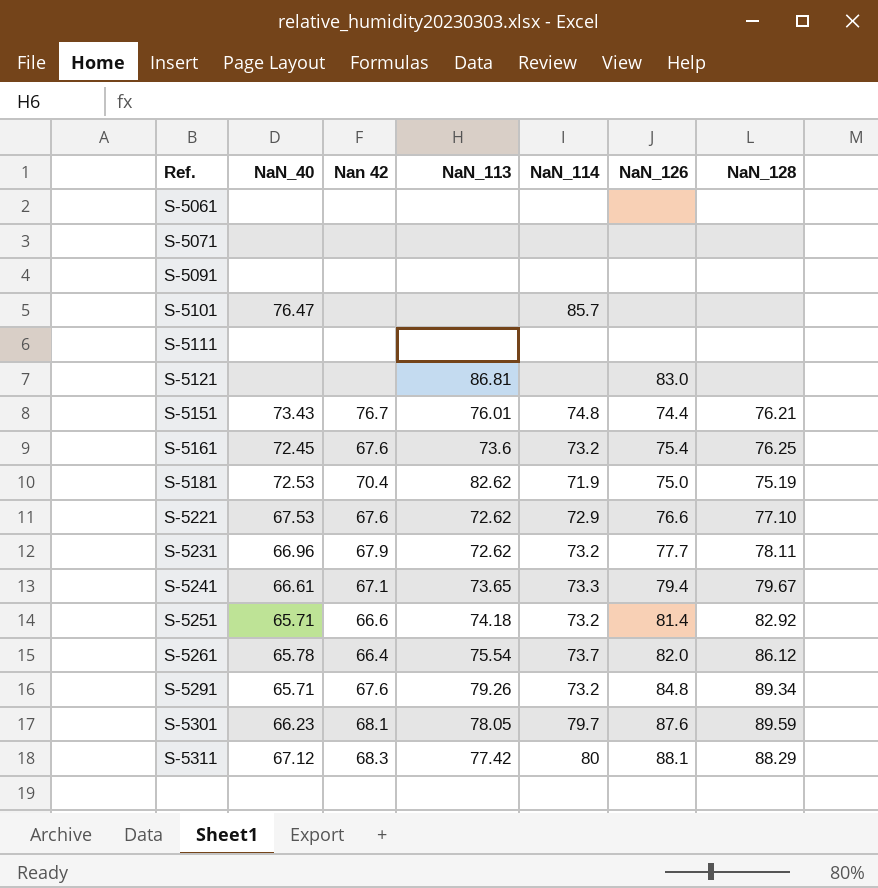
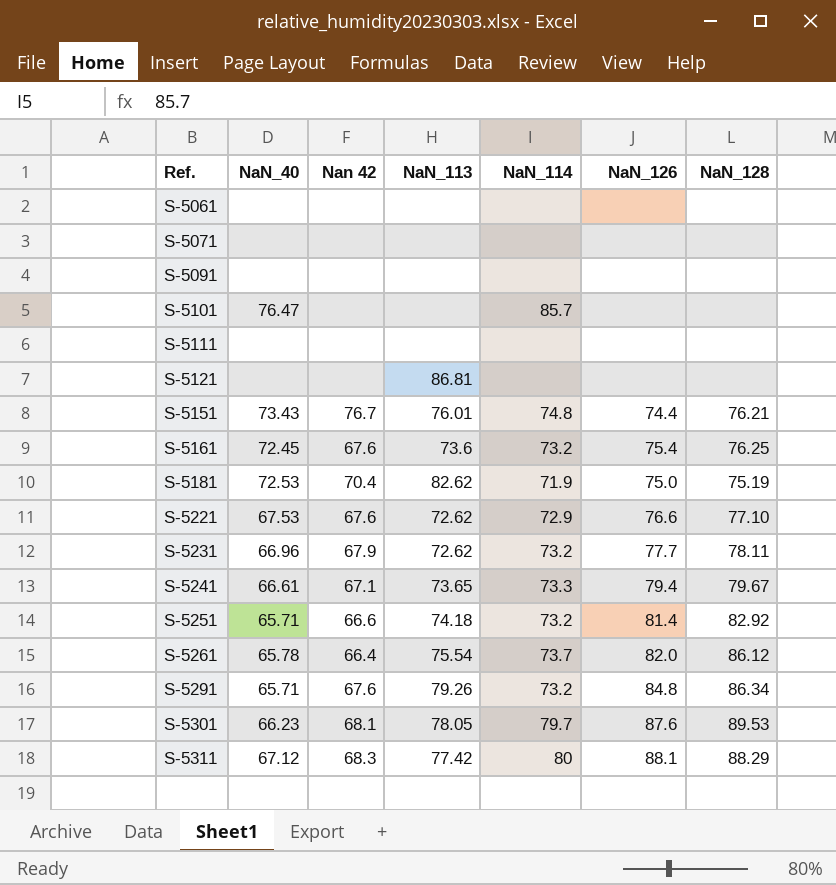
S-5121 | NaN_126: 83.0 -> none
S-5291 | NaN_128: 89.34 -> 86.34
S-5301 | NaN_128: 89.59 -> 89.53

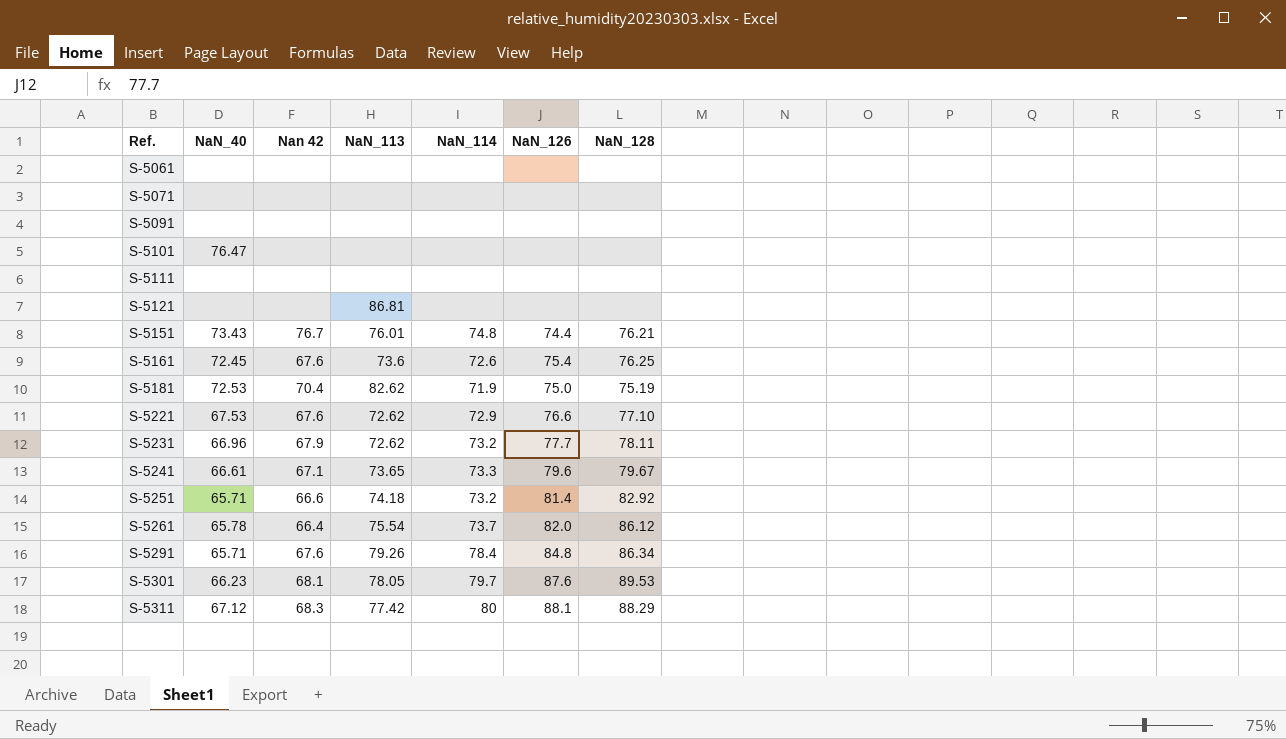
S-5101 | NaN_114: 85.7 -> none
S-5161 | NaN_114: 73.2 -> 72.6
S-5241 | NaN_126: 79.4 -> 79.6
S-5291 | NaN_114: 73.2 -> 78.4

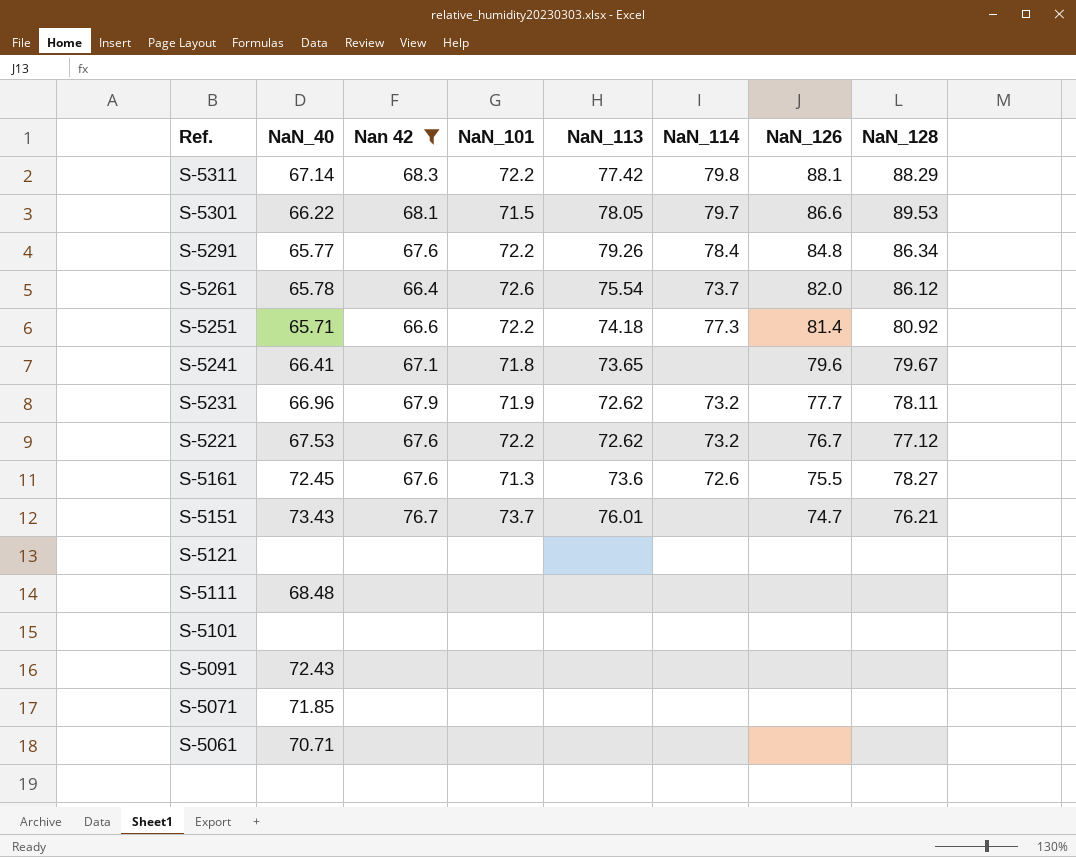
filter: none -> Nan 42 != 70.4
row order: Ref. ascending -> Ref. descending
column NaN_101 | position: none -> 4
S-5311 | NaN_40: 67.12 -> 67.14
S-5311 | NaN_114: 80 -> 79.8
S-5301 | NaN_40: 66.23 -> 66.22
S-5301 | NaN_126: 87.6 -> 86.6
S-5291 | NaN_40: 65.71 -> 65.77
S-5251 | NaN_114: 73.2 -> 77.3
S-5251 | NaN_128: 82.92 -> 80.92
S-5241 | NaN_40: 66.61 -> 66.41
S-5241 | NaN_114: 73.3 -> none
S-5221 | NaN_114: 72.9 -> 73.2
S-5221 | NaN_126: 76.6 -> 76.7
S-5221 | NaN_128: 77.10 -> 77.12
S-5161 | NaN_126: 75.4 -> 75.5
S-5161 | NaN_128: 76.25 -> 78.27
S-5151 | NaN_114: 74.8 -> none
S-5151 | NaN_126: 74.4 -> 74.7
S-5121 | NaN_113: 86.81 -> none
S-5111 | NaN_40: none -> 68.48
S-5101 | NaN_40: 76.47 -> none
S-5091 | NaN_40: none -> 72.43
S-5071 | NaN_40: none -> 71.85
S-5061 | NaN_40: none -> 70.71

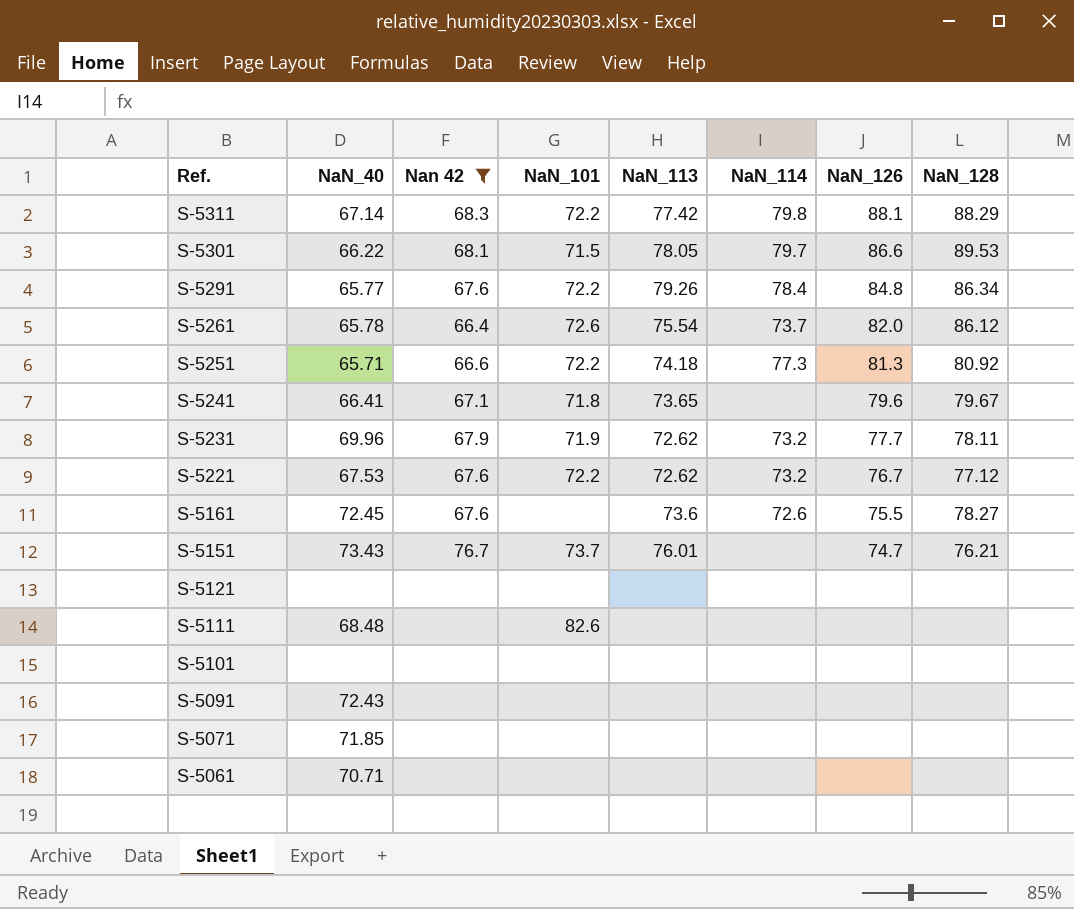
S-5251 | NaN_126: 81.4 -> 81.3
S-5231 | NaN_40: 66.96 -> 69.96
S-5161 | NaN_101: 71.3 -> none
S-5111 | NaN_101: none -> 82.6

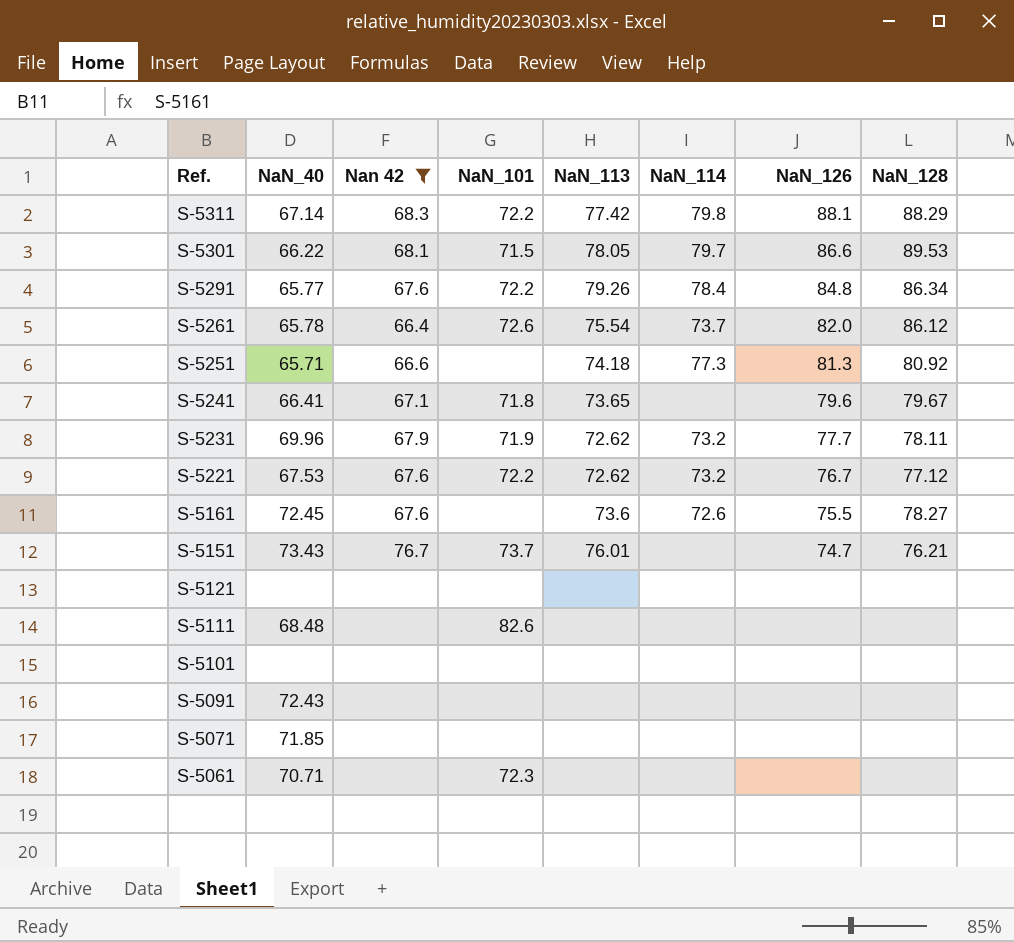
S-5251 | NaN_101: 72.2 -> none
S-5061 | NaN_101: none -> 72.3

